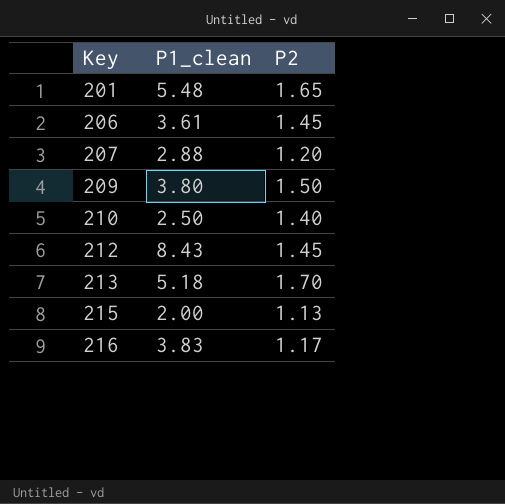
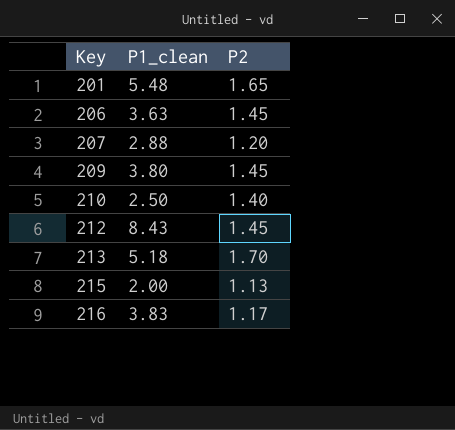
206 | P1_clean: 3.61 -> 3.63
209 | P2: 1.50 -> 1.45

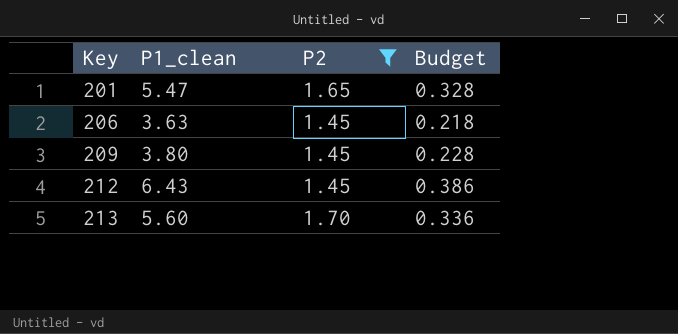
filter: none -> P2 >= 1.45
column Budget | formula: none -> [P1_clean] * 0.06
201 | P1_clean: 5.48 -> 5.47
212 | P1_clean: 8.43 -> 6.43
213 | P1_clean: 5.18 -> 5.60

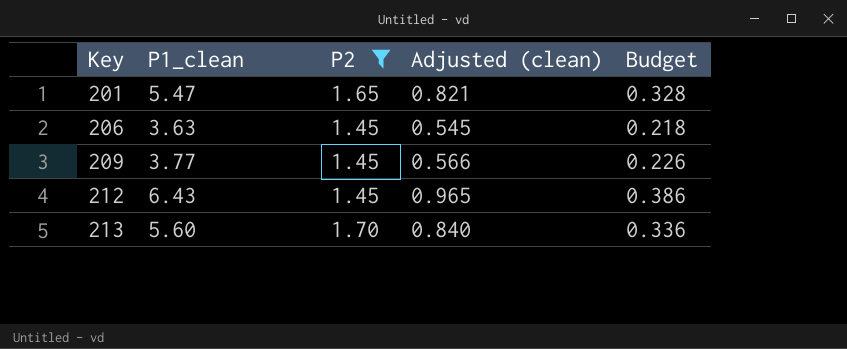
column Adjusted (clean) | formula: none -> [P1_clean] * 0.15
209 | P1_clean: 3.80 -> 3.77
209 | Budget: 0.228 -> 0.226

